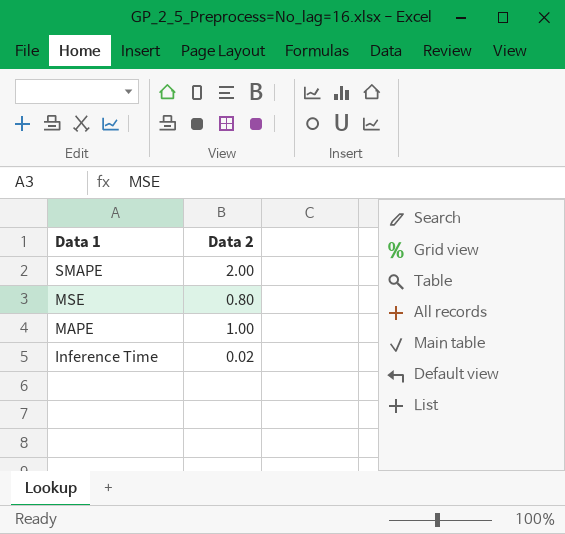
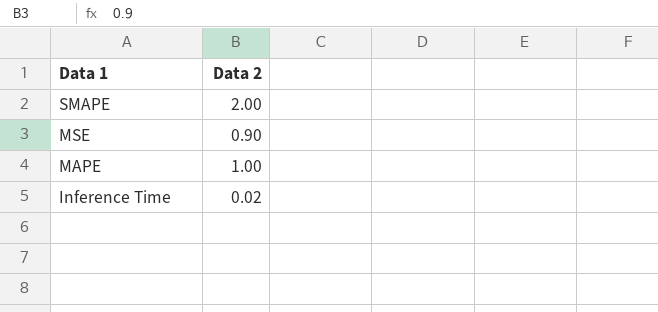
MSE | Data 2: 0.80 -> 0.90

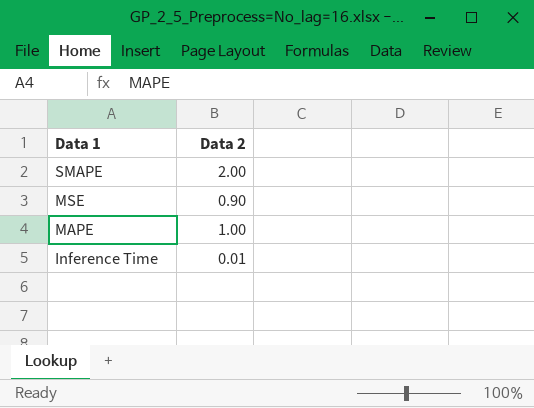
Inference Time | Data 2: 0.02 -> 0.01

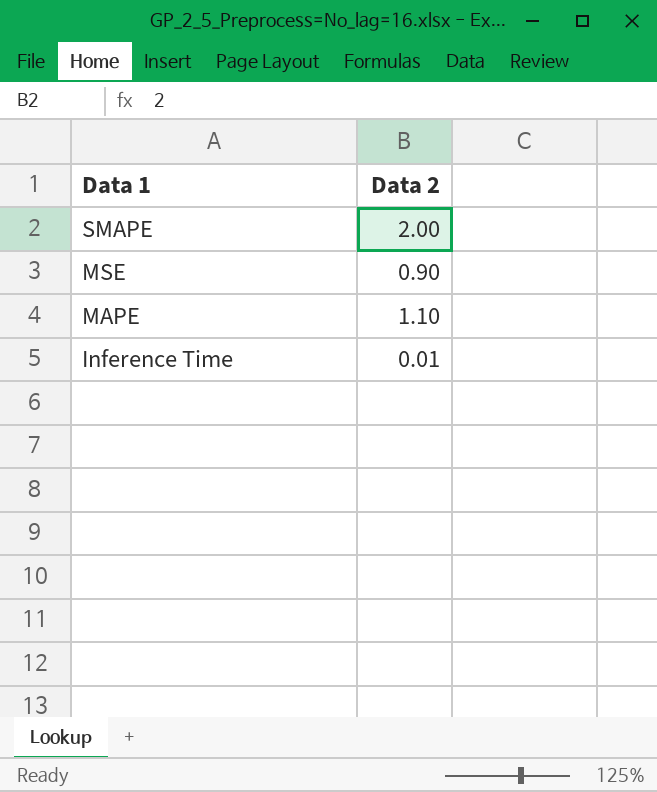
MAPE | Data 2: 1.00 -> 1.10

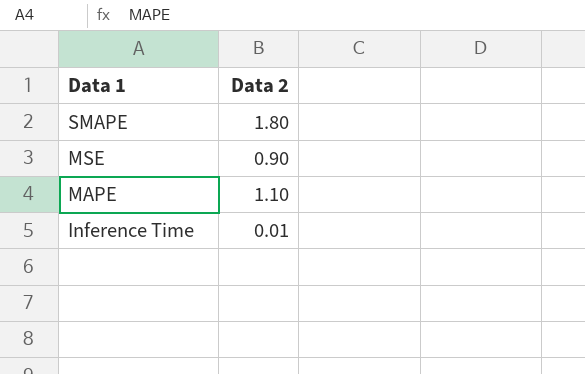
SMAPE | Data 2: 2.00 -> 1.80

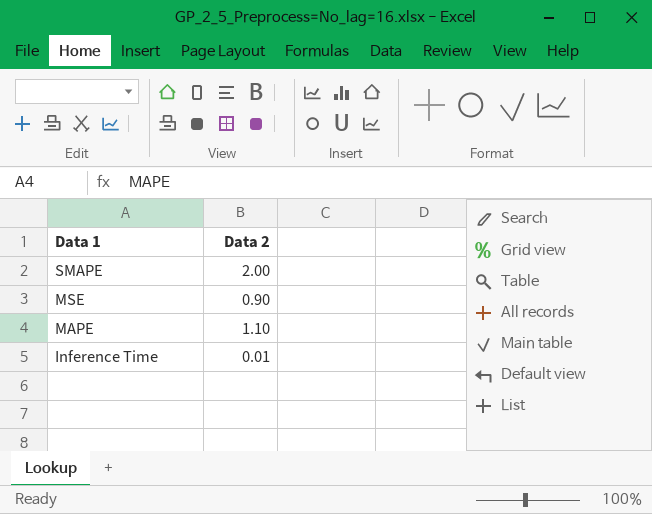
SMAPE | Data 2: 1.80 -> 2.00

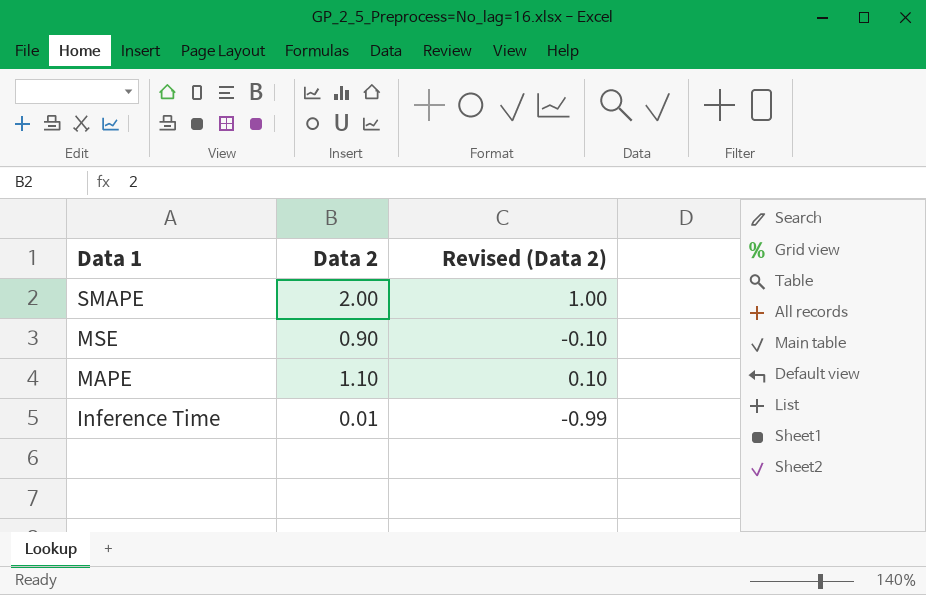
column Revised (Data 2) | formula: none -> [Data 2] - 1

